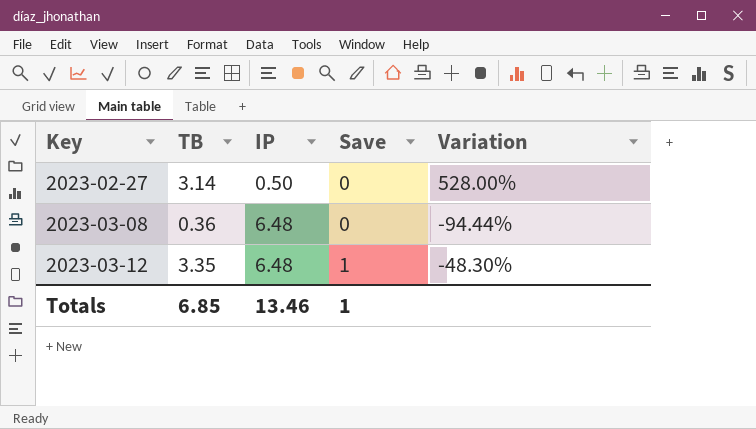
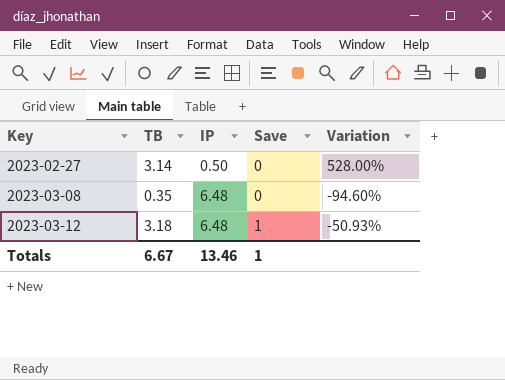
2023-03-08 | TB: 0.36 -> 0.35
2023-03-08 | Variation: -94.44% -> -94.60%
2023-03-12 | TB: 3.35 -> 3.18
2023-03-12 | Variation: -48.30% -> -50.93%
Totals | TB: 6.85 -> 6.67

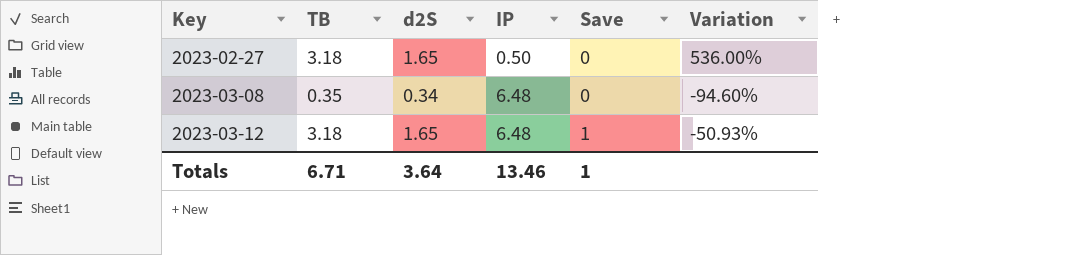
column d2S | position: none -> 3
2023-02-27 | TB: 3.14 -> 3.18
2023-02-27 | Variation: 528.00% -> 536.00%
Totals | TB: 6.67 -> 6.71

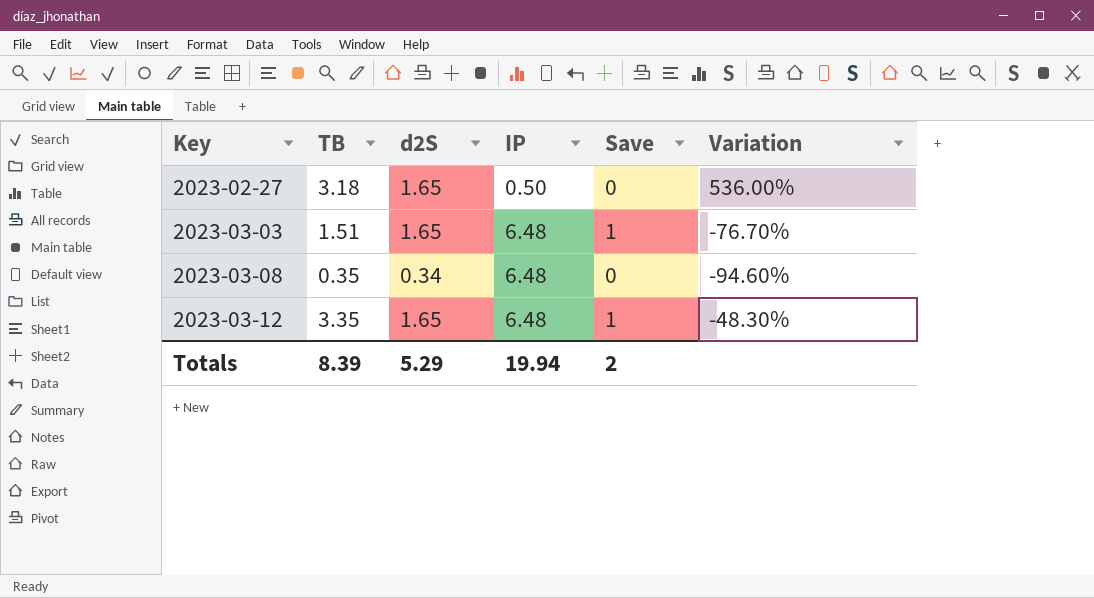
row 2023-03-03: none -> 1.51 | 1.65 | 6.48 | 1 | -76.70%
2023-03-12 | TB: 3.18 -> 3.35
2023-03-12 | Variation: -50.93% -> -48.30%
Totals | TB: 6.71 -> 8.39
Totals | d2S: 3.64 -> 5.29
Totals | IP: 13.46 -> 19.94
Totals | Save: 1 -> 2

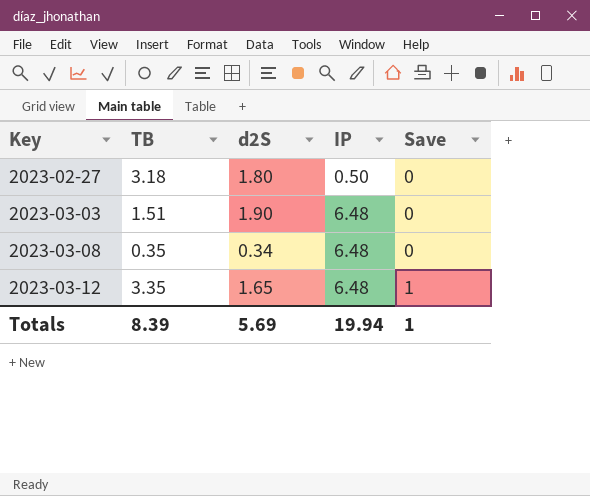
column Variation | formula: ([TB] - [IP]) / [IP] -> none
2023-02-27 | d2S: 1.65 -> 1.80
2023-03-03 | d2S: 1.65 -> 1.90
2023-03-03 | Save: 1 -> 0
Totals | d2S: 5.29 -> 5.69
Totals | Save: 2 -> 1

